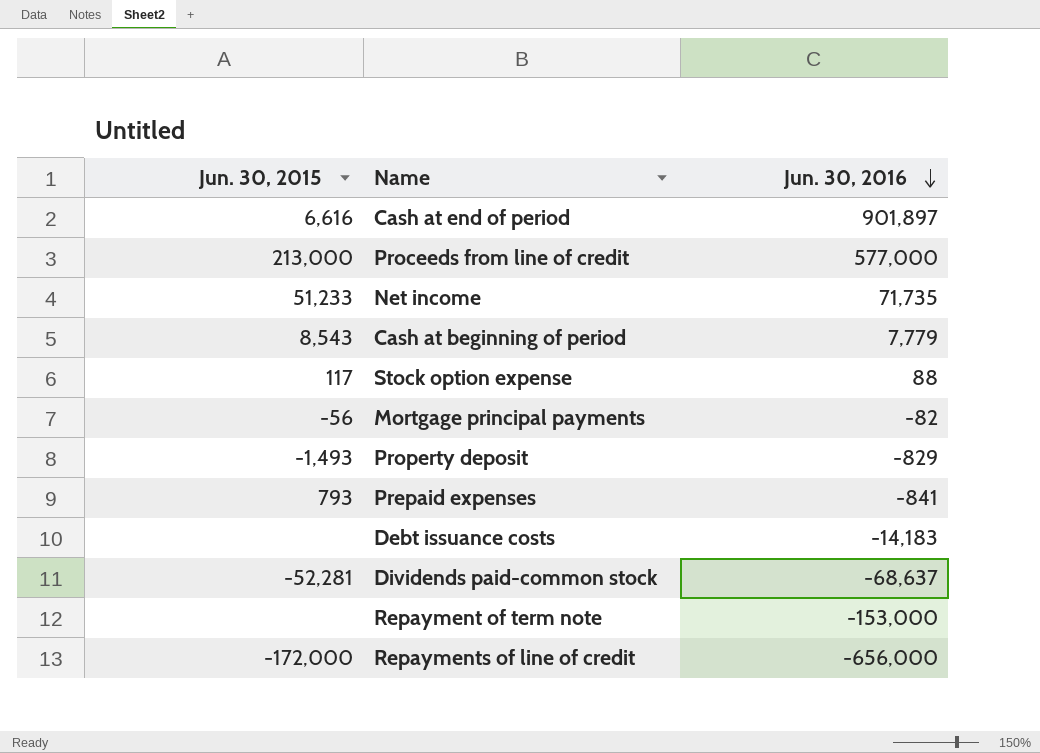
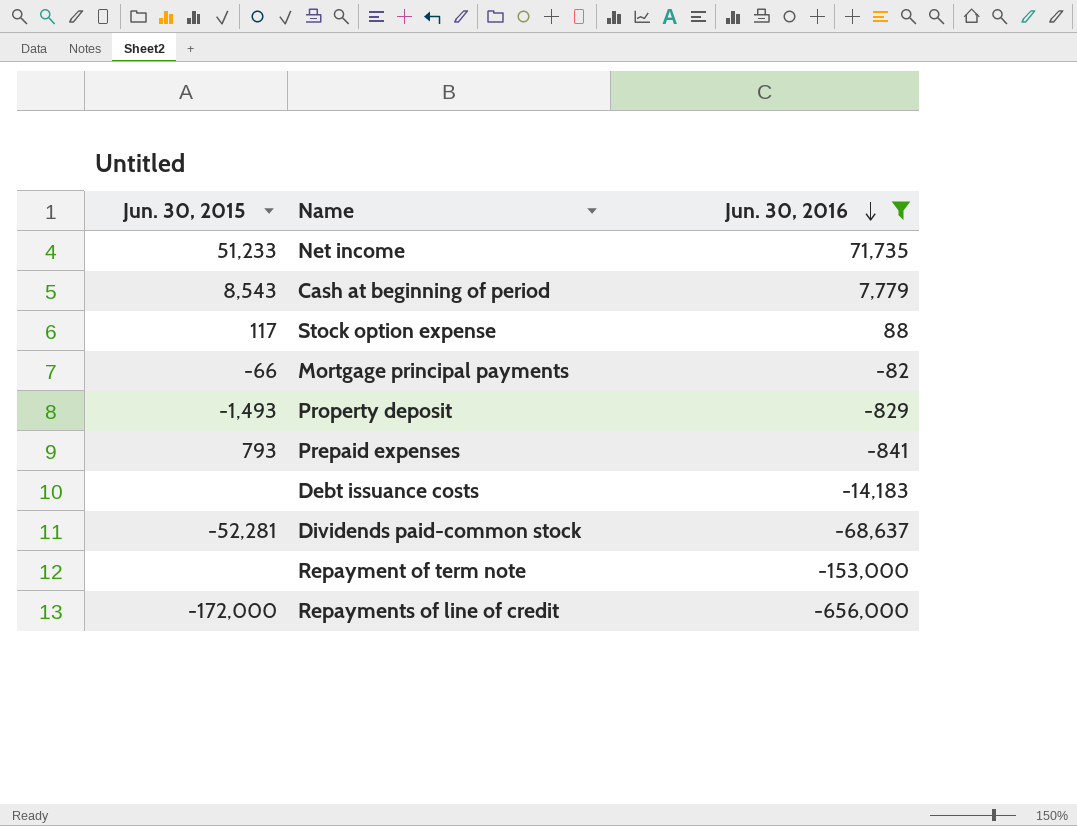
filter: none -> Jun. 30, 2016 <= 71,735
Mortgage principal payments | Jun. 30, 2015: -56 -> -66

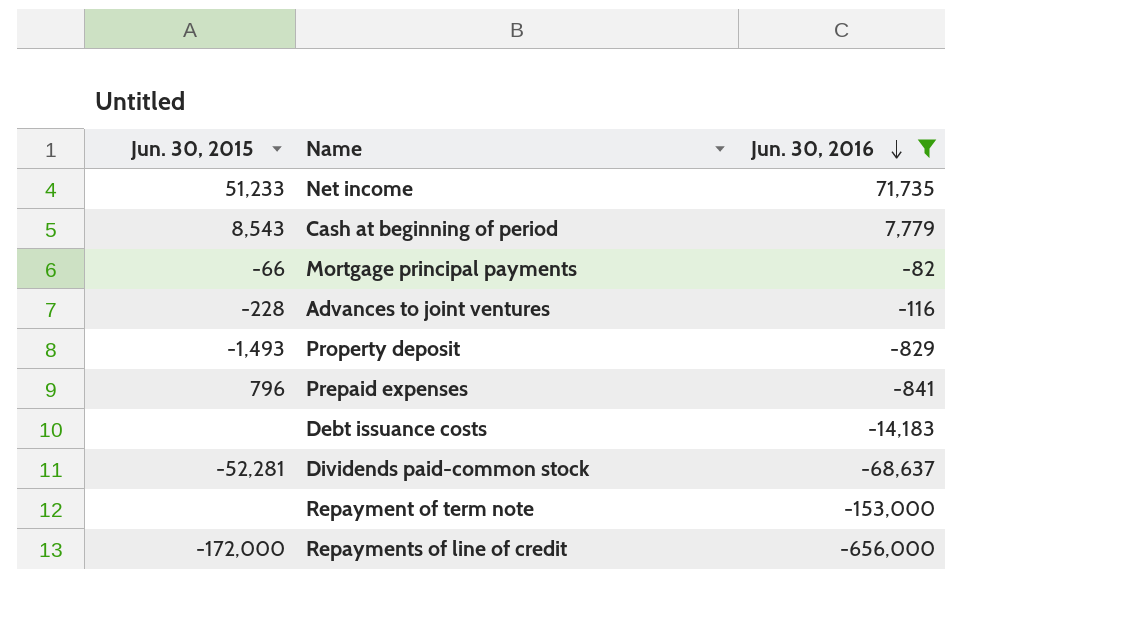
row Stock option expense: 117 | 88 -> none
row Advances to joint ventures: none -> -228 | -116
Prepaid expenses | Jun. 30, 2015: 793 -> 796

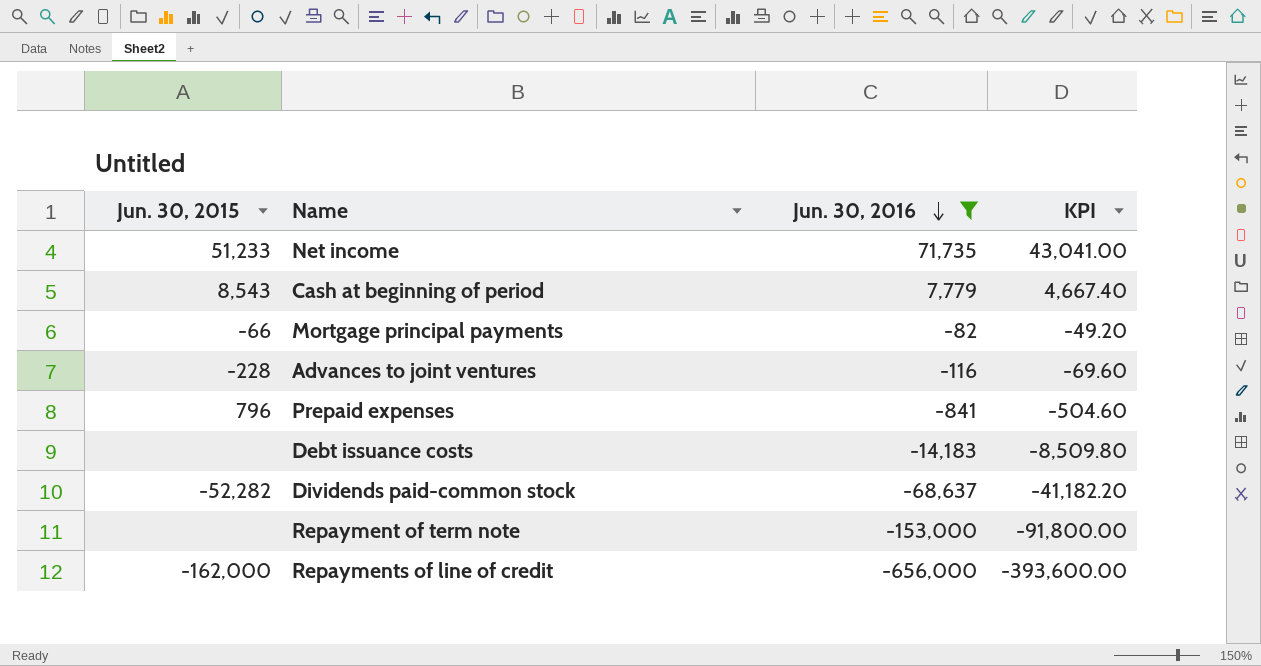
column KPI | formula: none -> [Jun. 30, 2016] * 0.6
row Property deposit: -1,493 | -829 -> none
Dividends paid-common stock | Jun. 30, 2015: -52,281 -> -52,282
Repayments of line of credit | Jun. 30, 2015: -172,000 -> -162,000

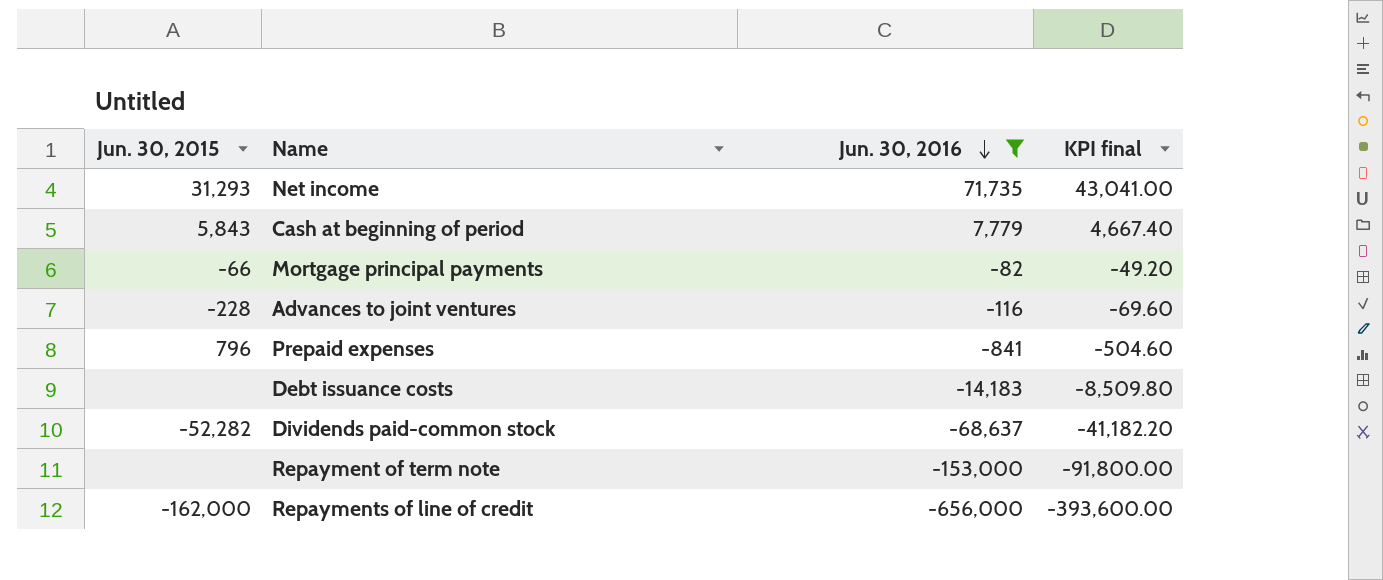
column name: KPI -> KPI final
Net income | Jun. 30, 2015: 51,233 -> 31,293
Cash at beginning of period | Jun. 30, 2015: 8,543 -> 5,843

